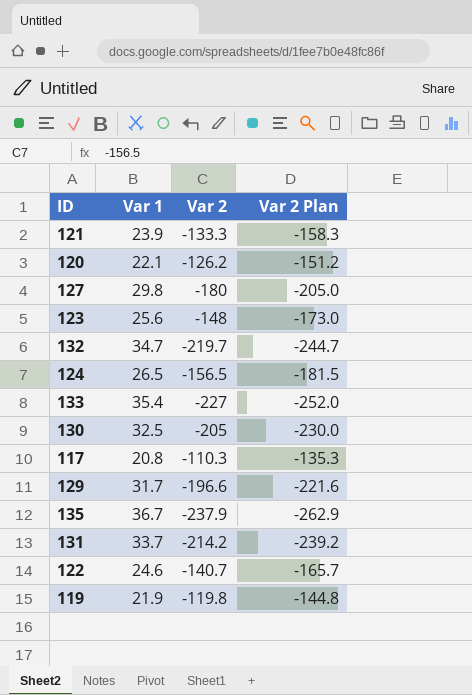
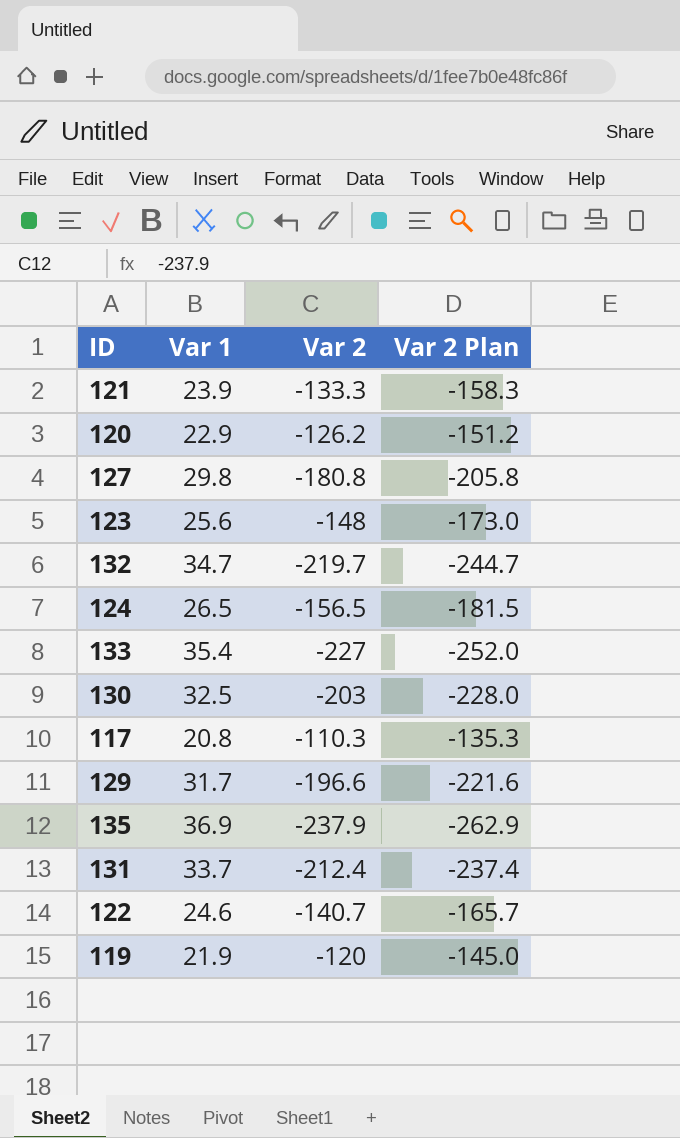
120 | Var 1: 22.1 -> 22.9
127 | Var 2: -180 -> -180.8
127 | Var 2 Plan: -205.0 -> -205.8
130 | Var 2: -205 -> -203
130 | Var 2 Plan: -230.0 -> -228.0
135 | Var 1: 36.7 -> 36.9
131 | Var 2: -214.2 -> -212.4
131 | Var 2 Plan: -239.2 -> -237.4
119 | Var 2: -119.8 -> -120
119 | Var 2 Plan: -144.8 -> -145.0

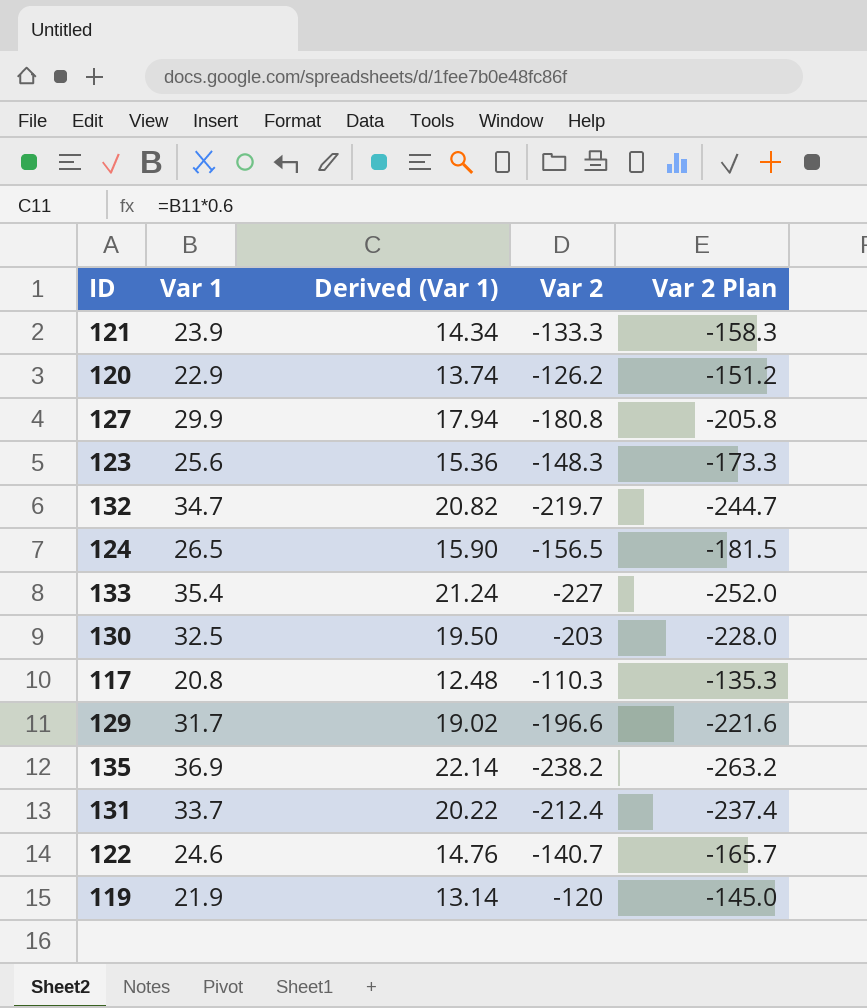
column Derived (Var 1) | formula: none -> [Var 1] * 0.6
127 | Var 1: 29.8 -> 29.9
123 | Var 2: -148 -> -148.3
123 | Var 2 Plan: -173.0 -> -173.3
135 | Var 2: -237.9 -> -238.2
135 | Var 2 Plan: -262.9 -> -263.2

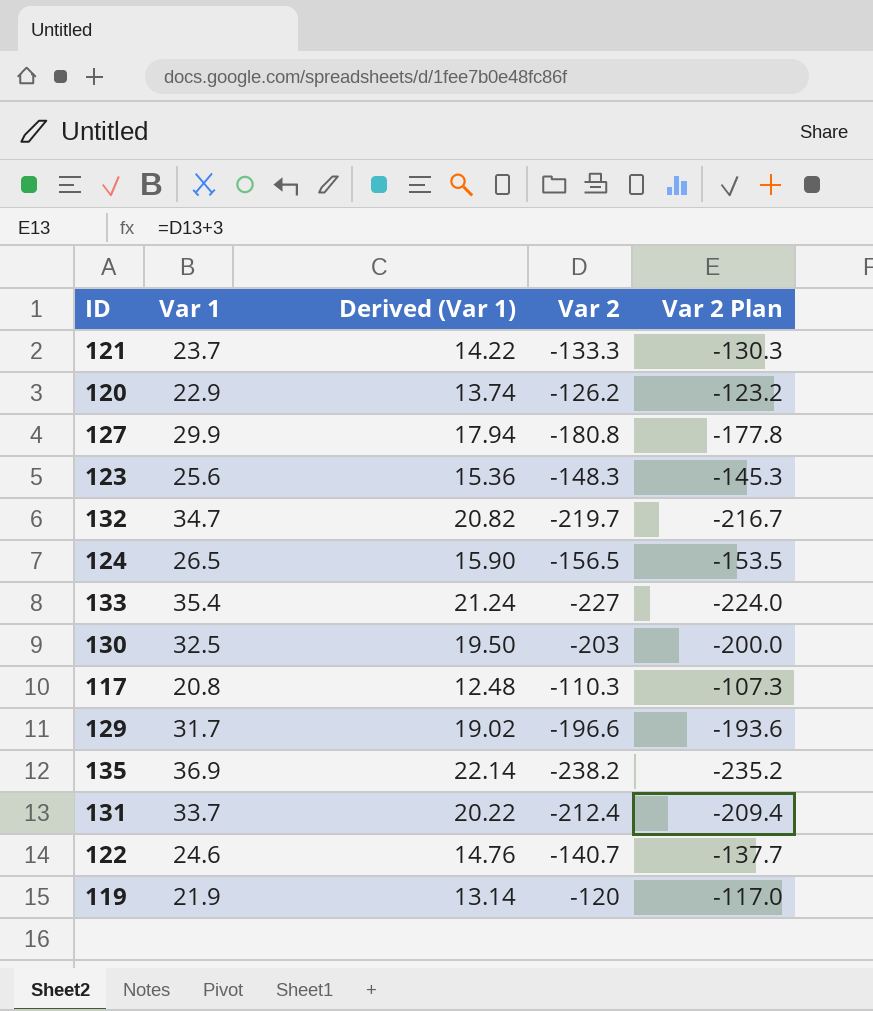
column Var 2 Plan | formula: [Var 2] - 25 -> [Var 2] + 3
121 | Var 1: 23.9 -> 23.7
121 | Derived (Var 1): 14.34 -> 14.22

